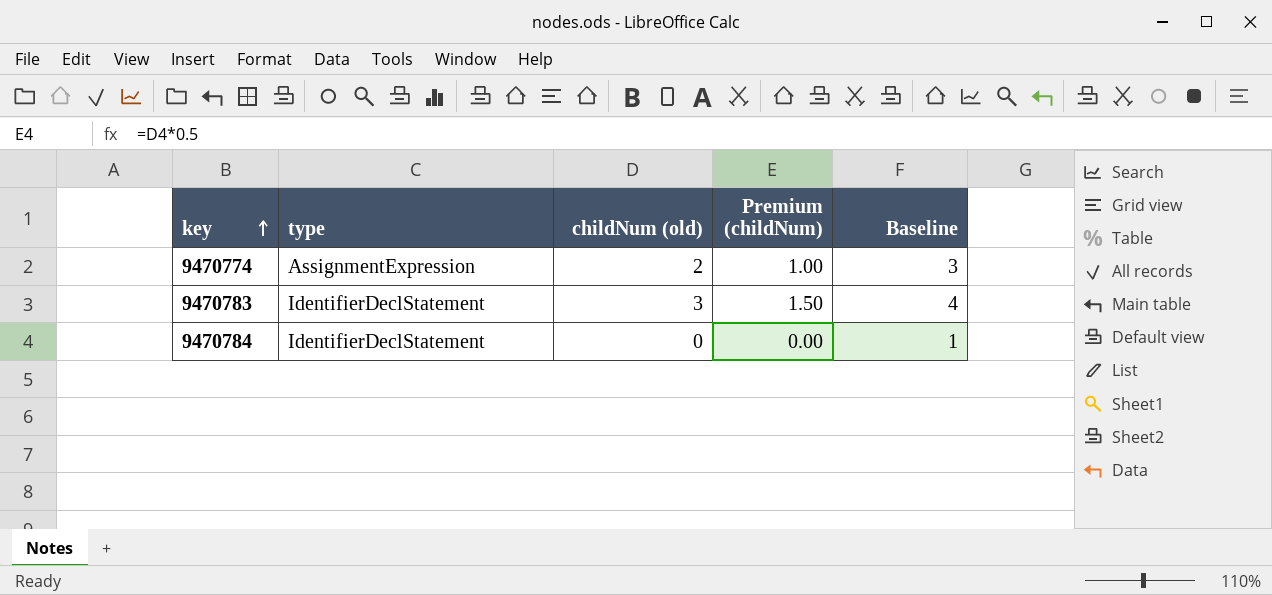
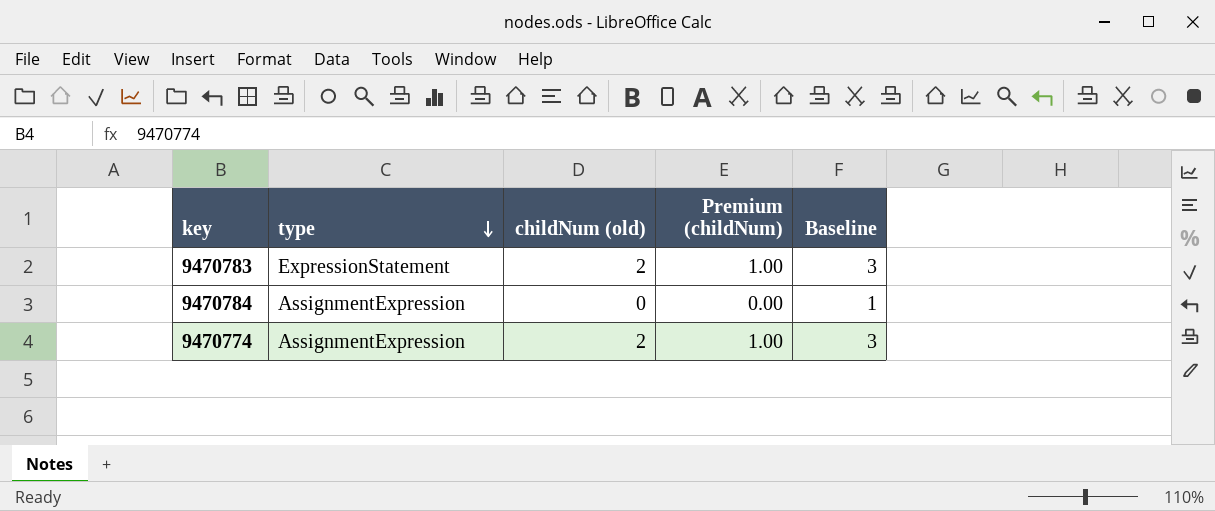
row order: key ascending -> type descending
9470783 | type: IdentifierDeclStatement -> ExpressionStatement
9470783 | childNum (old): 3 -> 2
9470783 | Premium (childNum): 1.50 -> 1.00
9470783 | Baseline: 4 -> 3
9470784 | type: IdentifierDeclStatement -> AssignmentExpression

